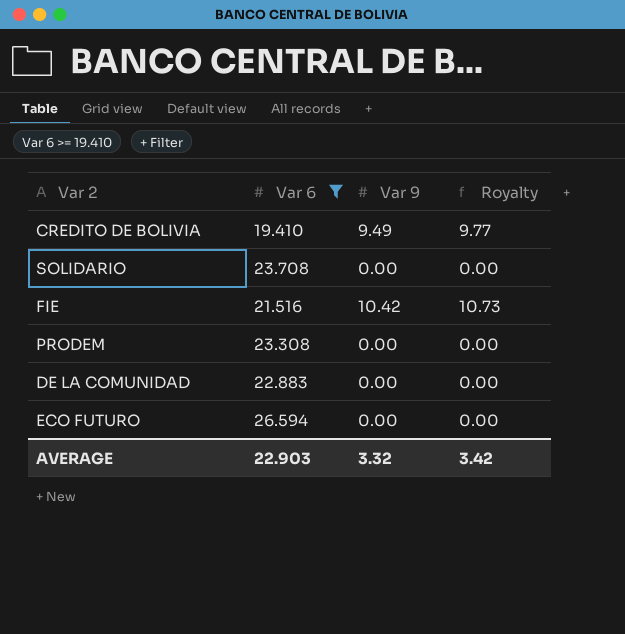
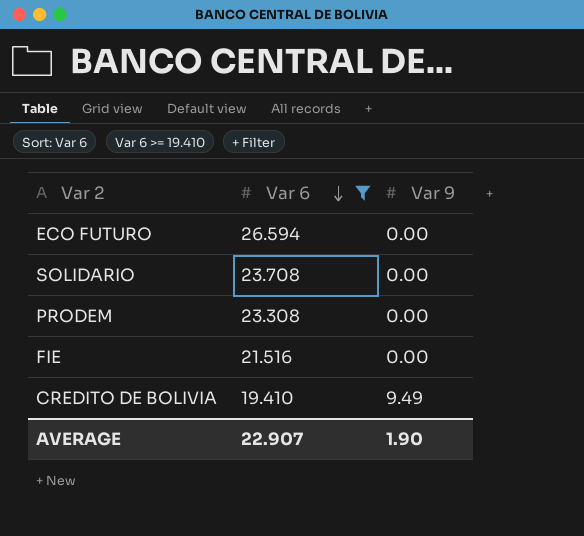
row order: none -> Var 6 descending
column Royalty | formula: [Var 9] * 1.03 -> none
row DE LA COMUNIDAD: 22.883 | 0.00 | 0.00 -> none
FIE | Var 9: 10.42 -> 0.00
AVERAGE | Var 6: 22.903 -> 22.907
AVERAGE | Var 9: 3.32 -> 1.90

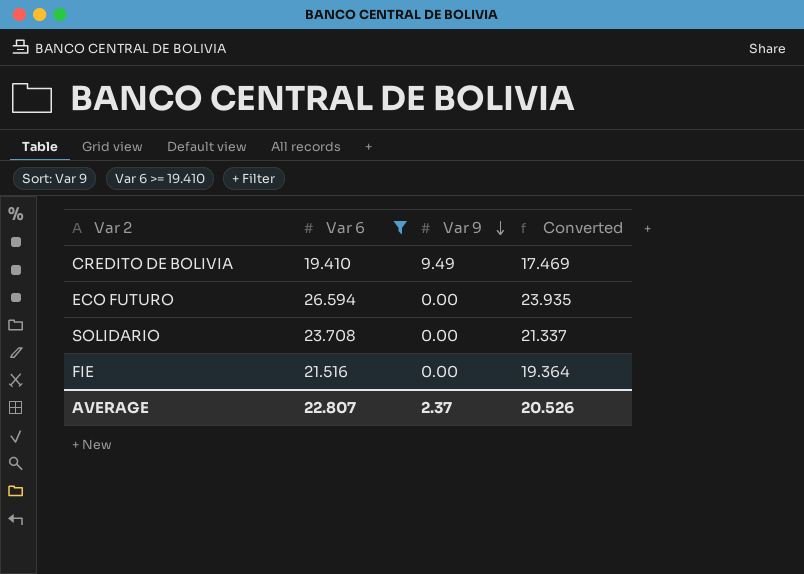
row order: Var 6 descending -> Var 9 descending
column Converted | formula: none -> [Var 6] * 0.9
row PRODEM: 23.308 | 0.00 -> none
AVERAGE | Var 6: 22.907 -> 22.807
AVERAGE | Var 9: 1.90 -> 2.37

